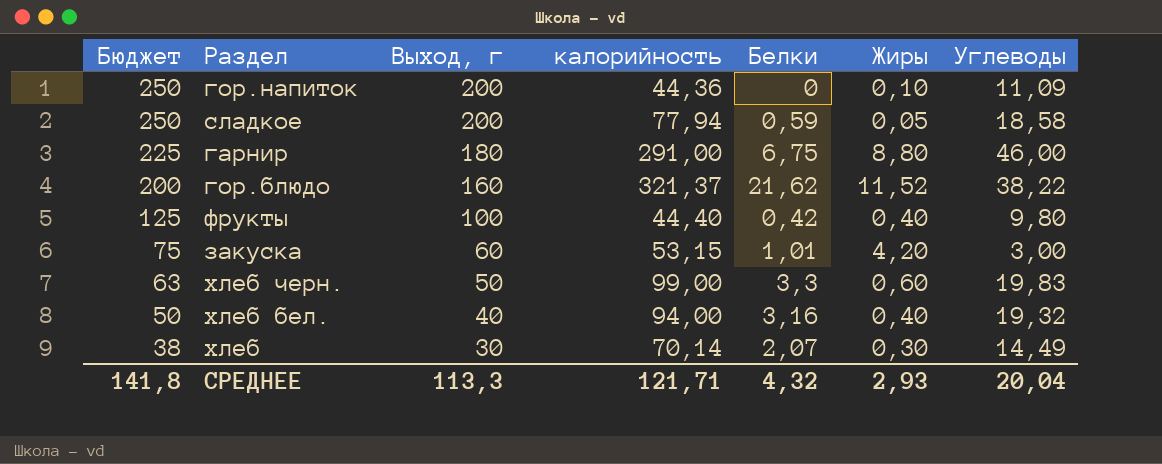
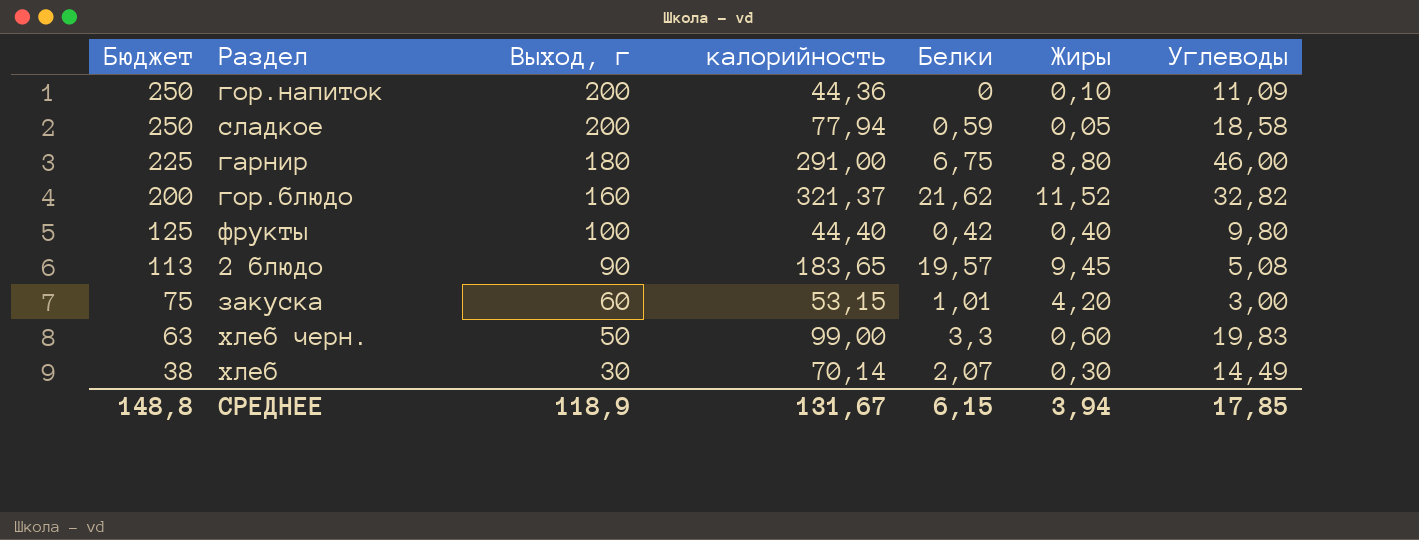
row хлеб бел.: 50 | 40 | 94,00 | 3,16 | 0,40 | 19,32 -> none
гор.блюдо | Углеводы: 38,22 -> 32,82
row 2 блюдо: none -> 113 | 90 | 183,65 | 19,57 | 9,45 | 5,08
СРЕДНЕЕ | Бюджет: 141,8 -> 148,8
СРЕДНЕЕ | Выход, г: 113,3 -> 118,9
СРЕДНЕЕ | калорийность: 121,71 -> 131,67
СРЕДНЕЕ | Белки: 4,32 -> 6,15
СРЕДНЕЕ | Жиры: 2,93 -> 3,94
СРЕДНЕЕ | Углеводы: 20,04 -> 17,85

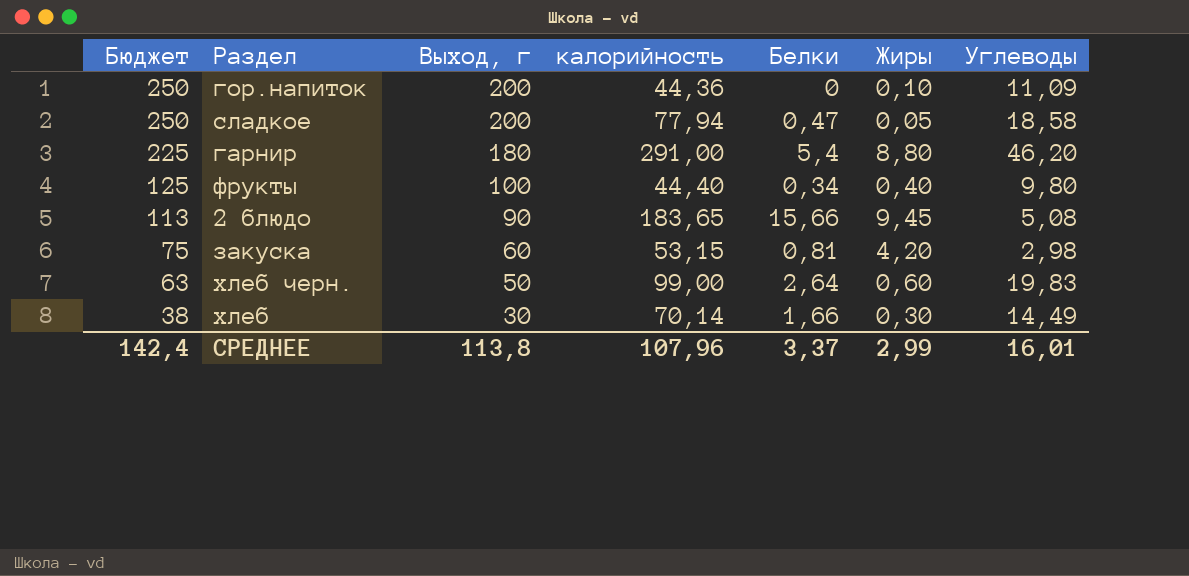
row гор.блюдо: 200 | 160 | 321,37 | 21,62 | 11,52 | 32,82 -> none
сладкое | Белки: 0,59 -> 0,47
гарнир | Белки: 6,75 -> 5,4
гарнир | Углеводы: 46,00 -> 46,20
фрукты | Белки: 0,42 -> 0,34
2 блюдо | Белки: 19,57 -> 15,66
закуска | Белки: 1,01 -> 0,81
закуска | Углеводы: 3,00 -> 2,98
хлеб черн. | Белки: 3,3 -> 2,64
хлеб | Белки: 2,07 -> 1,66
СРЕДНЕЕ | Бюджет: 148,8 -> 142,4
СРЕДНЕЕ | Выход, г: 118,9 -> 113,8
СРЕДНЕЕ | калорийность: 131,67 -> 107,96
СРЕДНЕЕ | Белки: 6,15 -> 3,37
СРЕДНЕЕ | Жиры: 3,94 -> 2,99
СРЕДНЕЕ | Углеводы: 17,85 -> 16,01

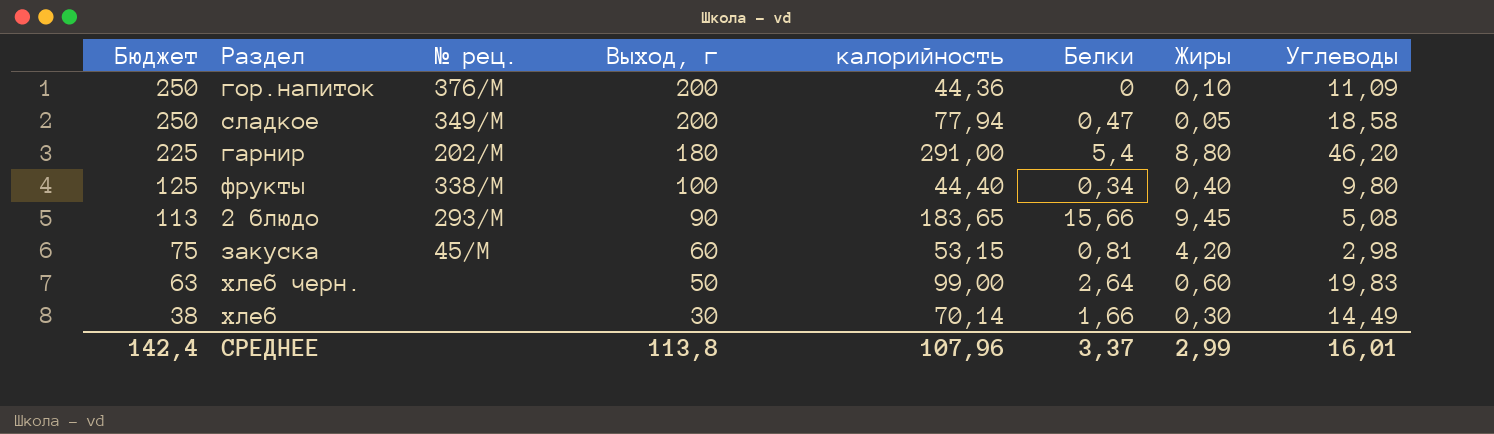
column № рец. | position: none -> 3

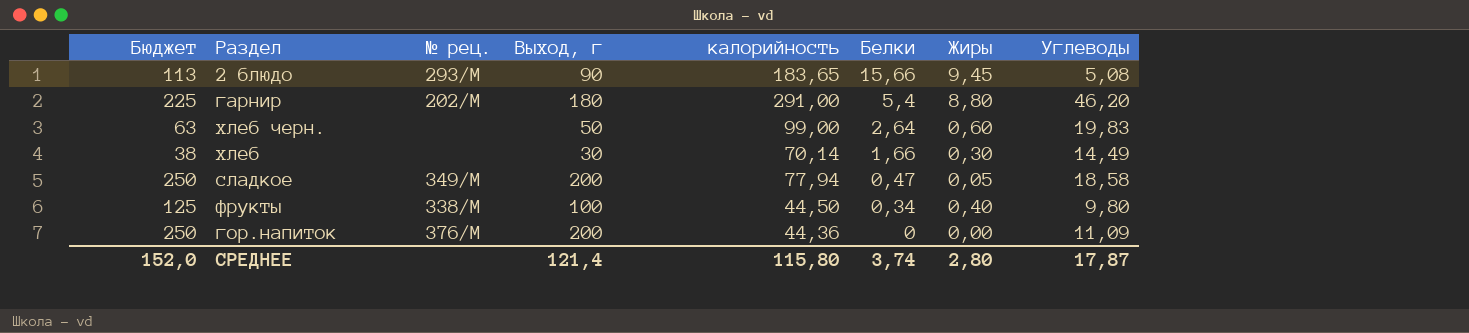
row order: Бюджет descending -> Белки descending
row закуска: 75 | 45/М | 60 | 53,15 | 0,81 | 4,20 | 2,98 -> none
фрукты | калорийность: 44,40 -> 44,50
гор.напиток | Жиры: 0,10 -> 0,00
СРЕДНЕЕ | Бюджет: 142,4 -> 152,0
СРЕДНЕЕ | Выход, г: 113,8 -> 121,4
СРЕДНЕЕ | калорийность: 107,96 -> 115,80
СРЕДНЕЕ | Белки: 3,37 -> 3,74
СРЕДНЕЕ | Жиры: 2,99 -> 2,80
СРЕДНЕЕ | Углеводы: 16,01 -> 17,87

